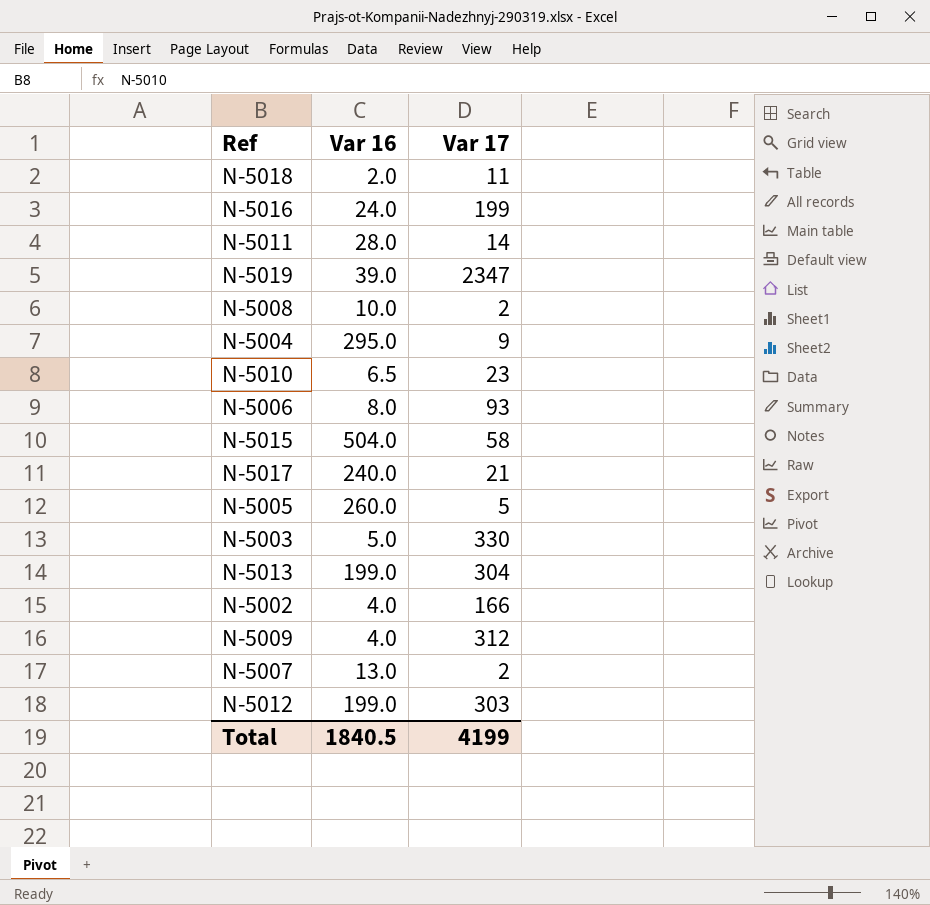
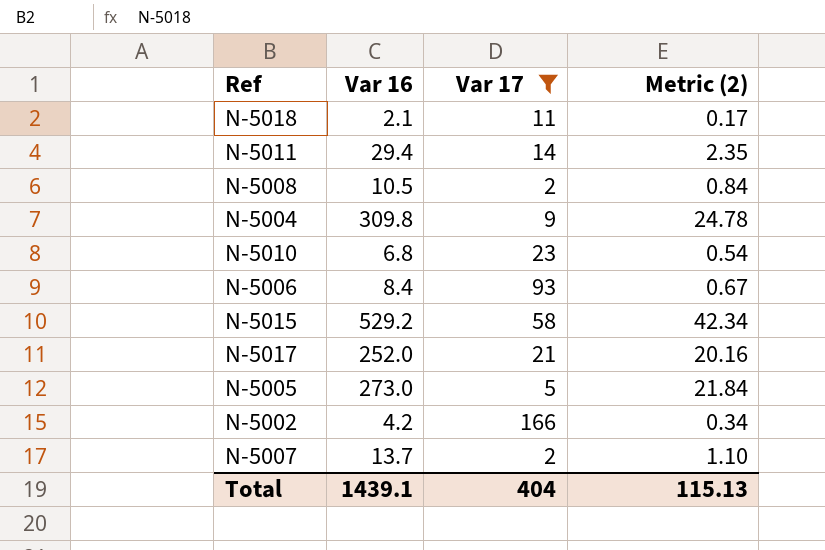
filter: none -> Var 17 <= 166
column Metric (2) | formula: none -> [Var 16] * 0.08
N-5018 | Var 16: 2.0 -> 2.1
N-5011 | Var 16: 28.0 -> 29.4
N-5008 | Var 16: 10.0 -> 10.5
N-5004 | Var 16: 295.0 -> 309.8
N-5010 | Var 16: 6.5 -> 6.8
N-5006 | Var 16: 8.0 -> 8.4
N-5015 | Var 16: 504.0 -> 529.2
N-5017 | Var 16: 240.0 -> 252.0
N-5005 | Var 16: 260.0 -> 273.0
N-5002 | Var 16: 4.0 -> 4.2
N-5007 | Var 16: 13.0 -> 13.7
Total | Var 16: 1840.5 -> 1439.1
Total | Var 17: 4199 -> 404

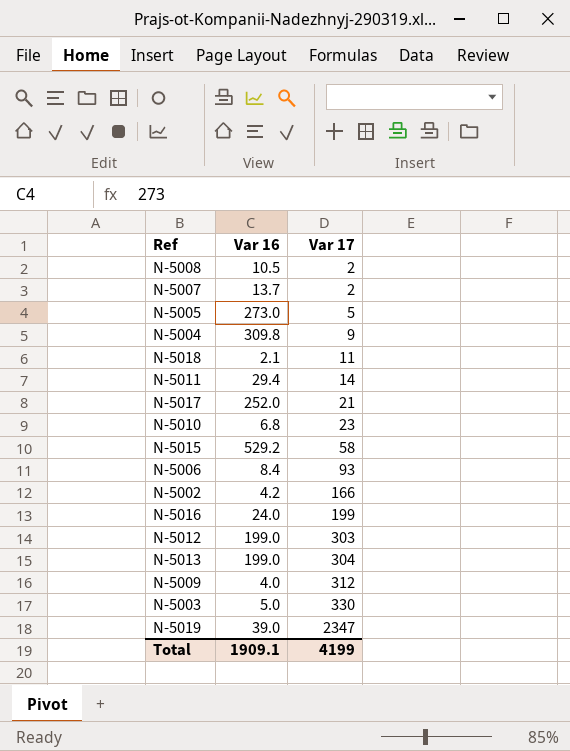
filter: Var 17 <= 166 -> none
row order: none -> Var 17 ascending
column Metric (2) | formula: [Var 16] * 0.08 -> none
Total | Var 16: 1439.1 -> 1909.1
Total | Var 17: 404 -> 4199

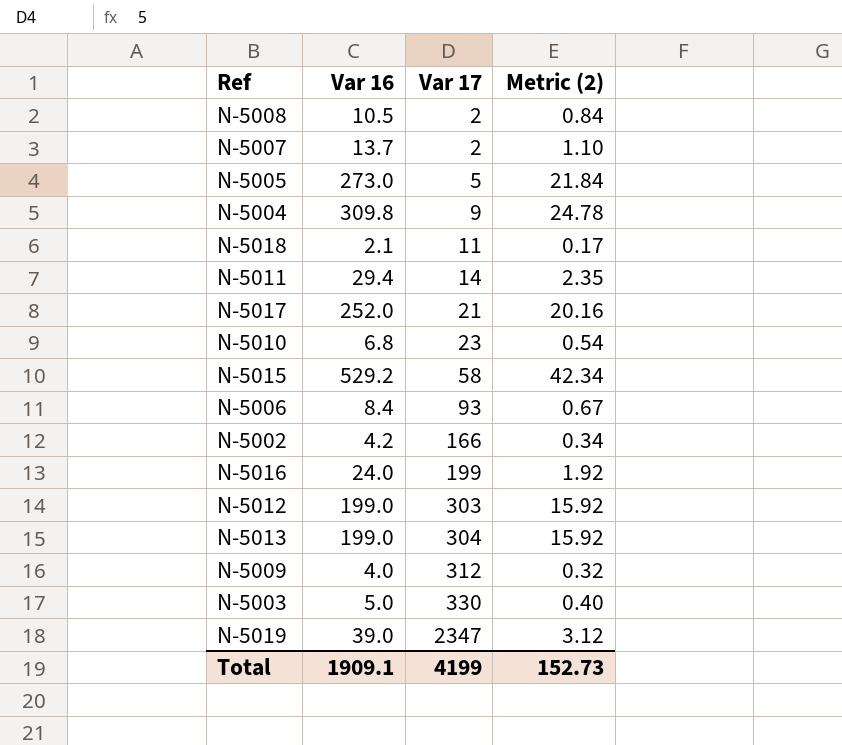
column Metric (2) | formula: none -> [Var 16] * 0.08

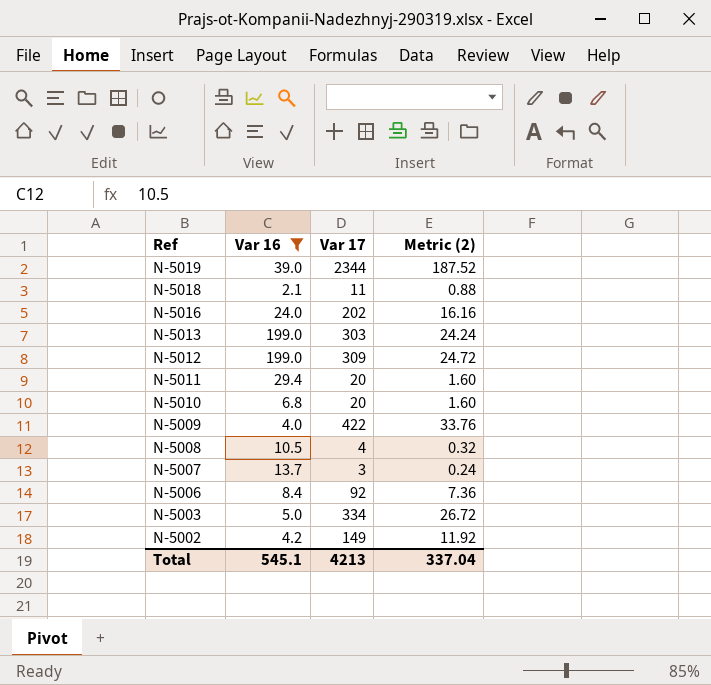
filter: none -> Var 16 <= 199.0
row order: Var 17 ascending -> Ref descending
column Metric (2) | formula: [Var 16] * 0.08 -> [Var 17] * 0.08
N-5019 | Var 17: 2347 -> 2344
N-5016 | Var 17: 199 -> 202
N-5013 | Var 17: 304 -> 303
N-5012 | Var 17: 303 -> 309
N-5011 | Var 17: 14 -> 20
N-5010 | Var 17: 23 -> 20
N-5009 | Var 17: 312 -> 422
N-5008 | Var 17: 2 -> 4
N-5007 | Var 17: 2 -> 3
N-5006 | Var 17: 93 -> 92
N-5003 | Var 17: 330 -> 334
N-5002 | Var 17: 166 -> 149
Total | Var 16: 1909.1 -> 545.1
Total | Var 17: 4199 -> 4213
Total | Metric (2): 152.73 -> 337.04

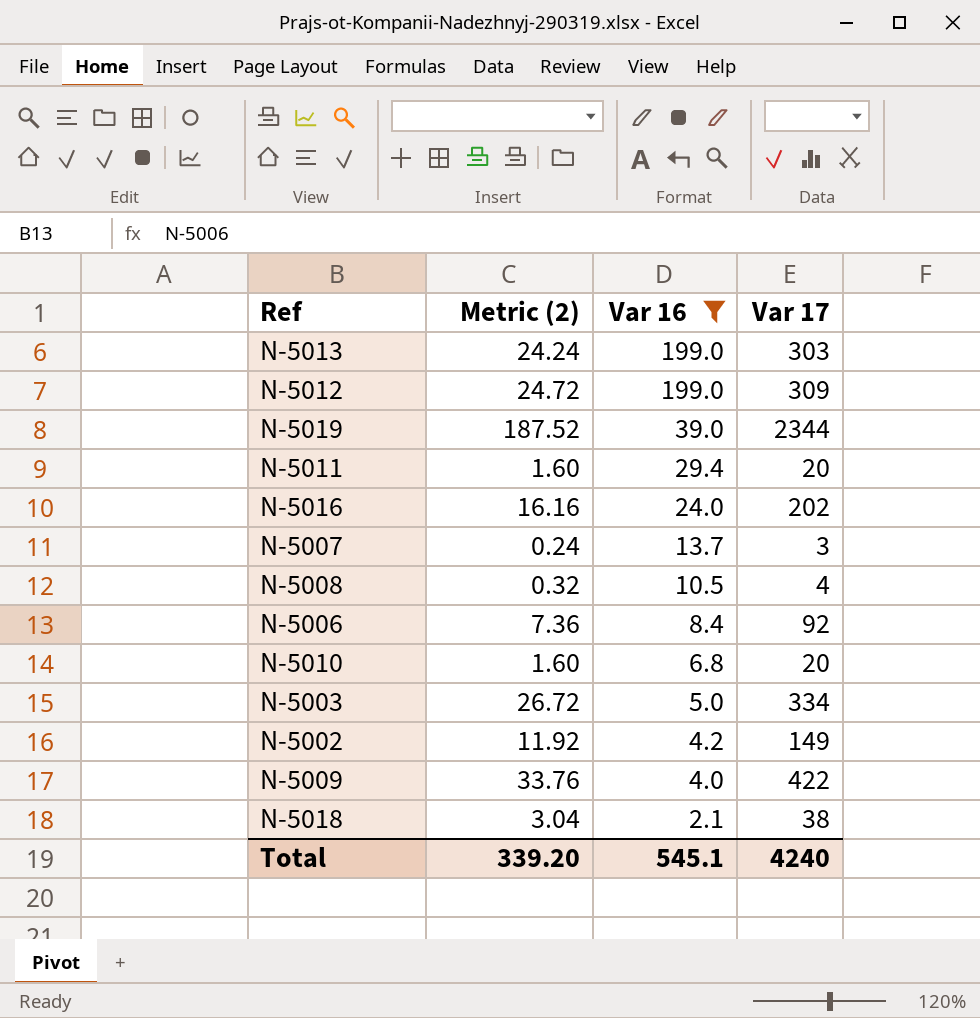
row order: Ref descending -> Var 16 descending
column Metric (2) | position: 4 -> 2
N-5018 | Metric (2): 0.88 -> 3.04
N-5018 | Var 17: 11 -> 38
Total | Metric (2): 337.04 -> 339.20
Total | Var 17: 4213 -> 4240

